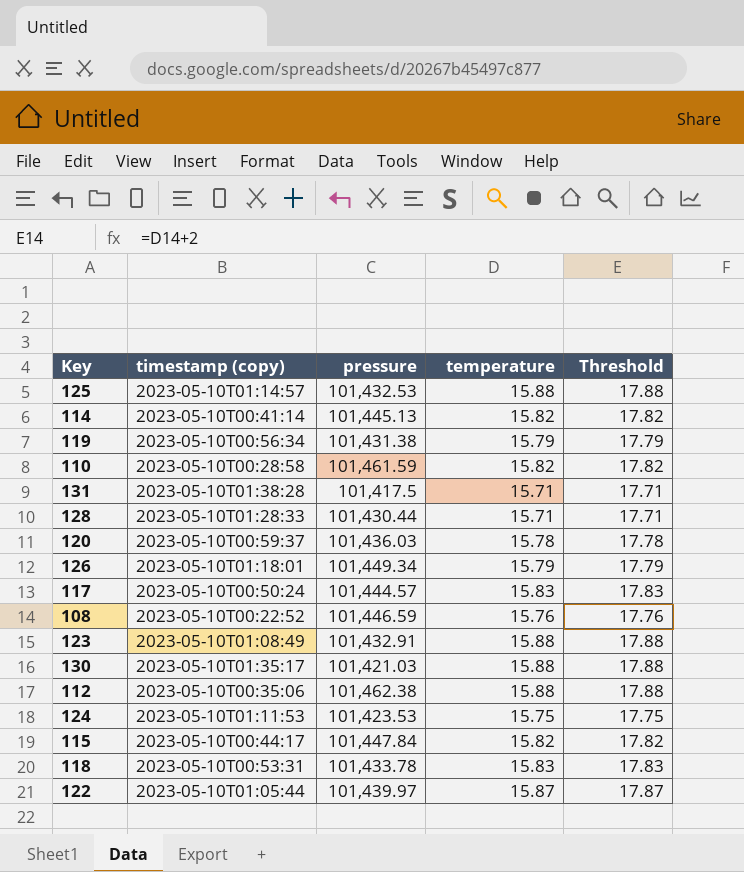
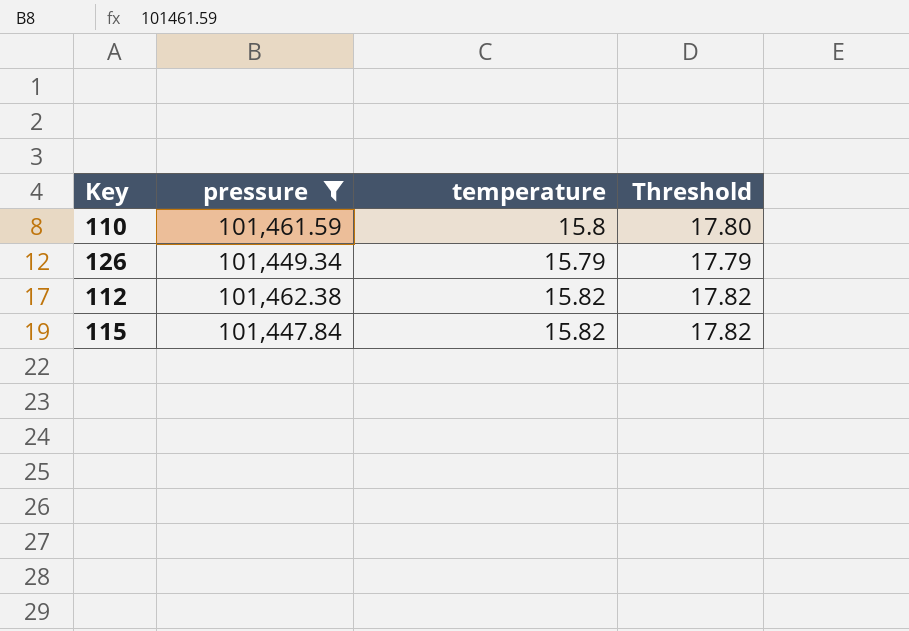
filter: none -> pressure >= 101,447.84
column timestamp (copy) | position: 2 -> none
110 | temperature: 15.82 -> 15.8
110 | Threshold: 17.82 -> 17.80
112 | temperature: 15.88 -> 15.82
112 | Threshold: 17.88 -> 17.82

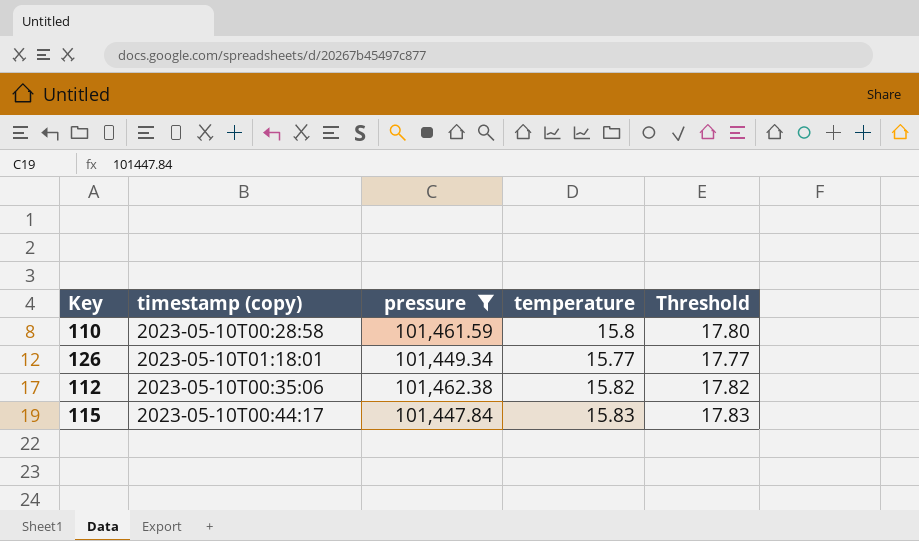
column timestamp (copy) | position: none -> 2
126 | temperature: 15.79 -> 15.77
126 | Threshold: 17.79 -> 17.77
115 | temperature: 15.82 -> 15.83
115 | Threshold: 17.82 -> 17.83

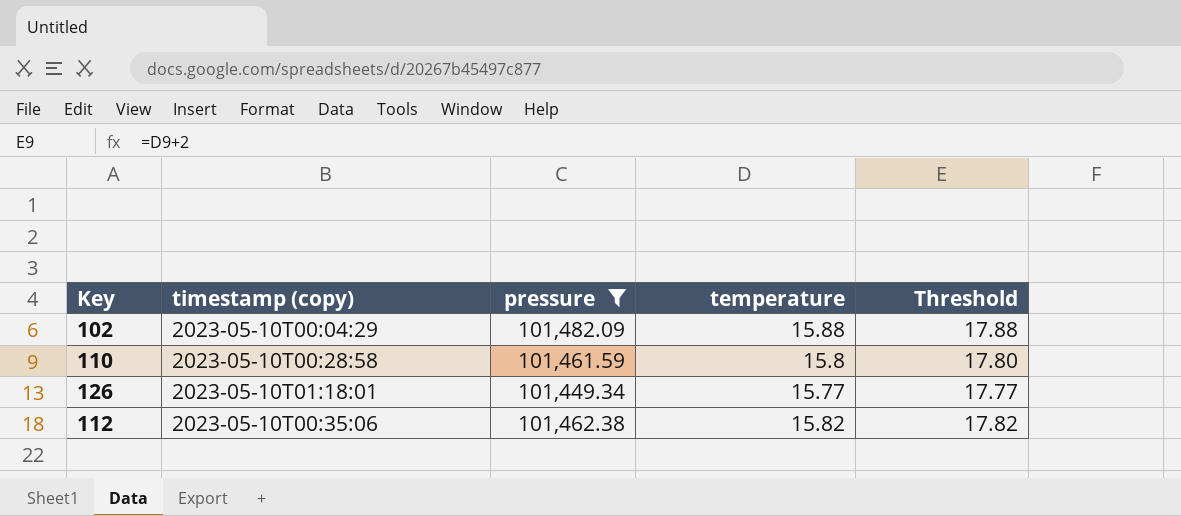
row 115: 2023-05-10T00:44:17 | 101,447.84 | 15.83 | 17.83 -> none
row 102: none -> 2023-05-10T00:04:29 | 101,482.09 | 15.88 | 17.88

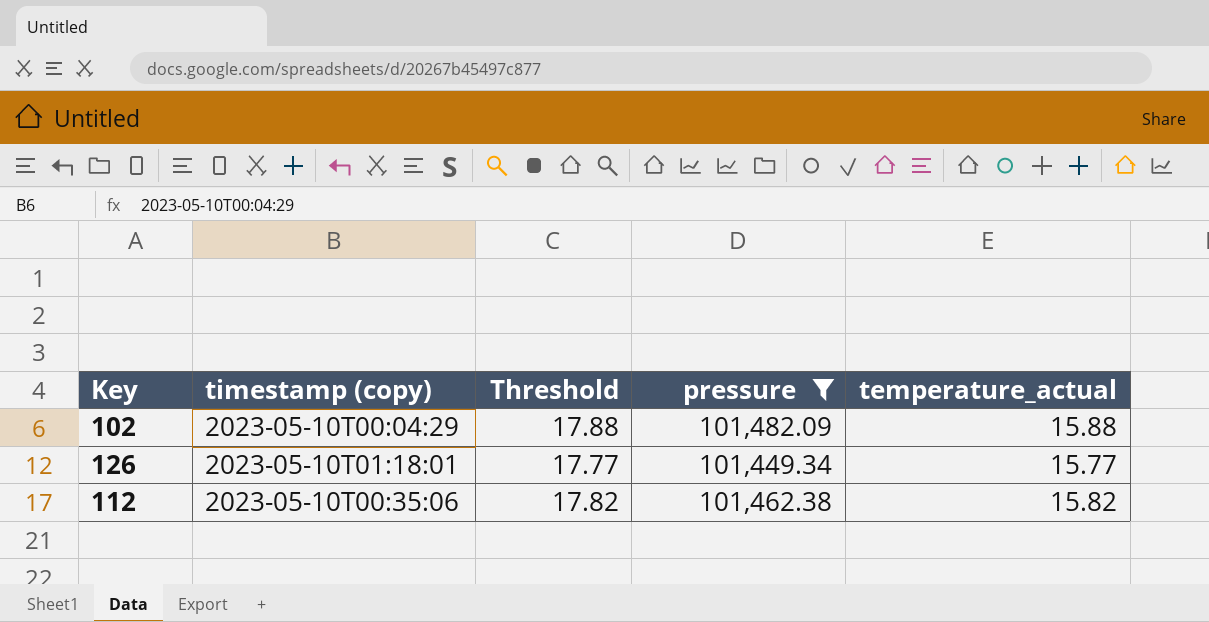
column Threshold | position: 5 -> 3
column name: temperature -> temperature_actual
row 110: 2023-05-10T00:28:58 | 101,461.59 | 15.8 | 17.80 -> none

